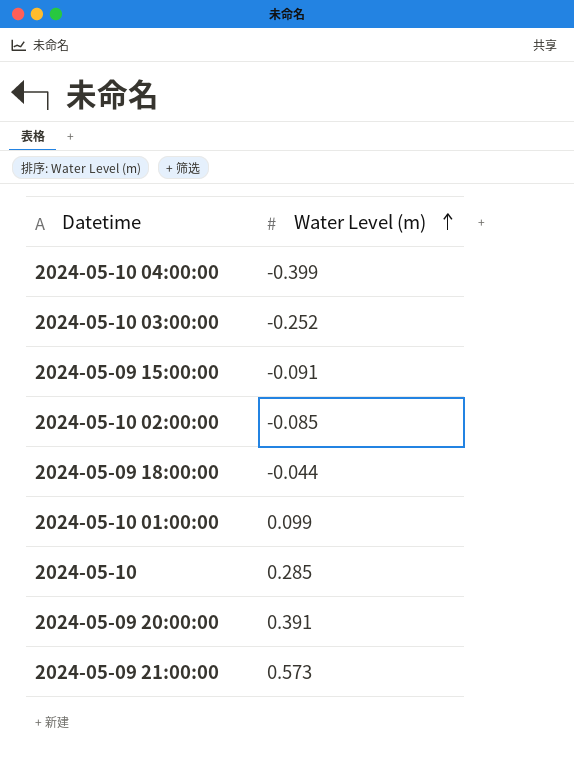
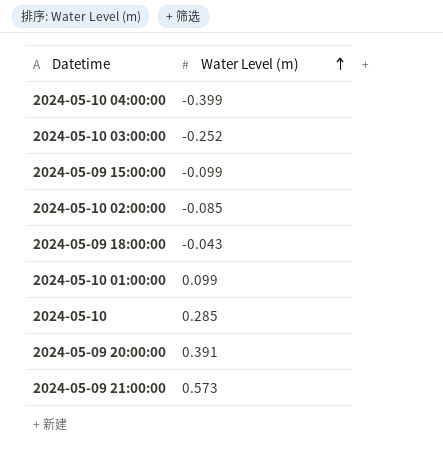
2024-05-09 15:00:00 | Water Level (m): -0.091 -> -0.099
2024-05-09 18:00:00 | Water Level (m): -0.044 -> -0.043

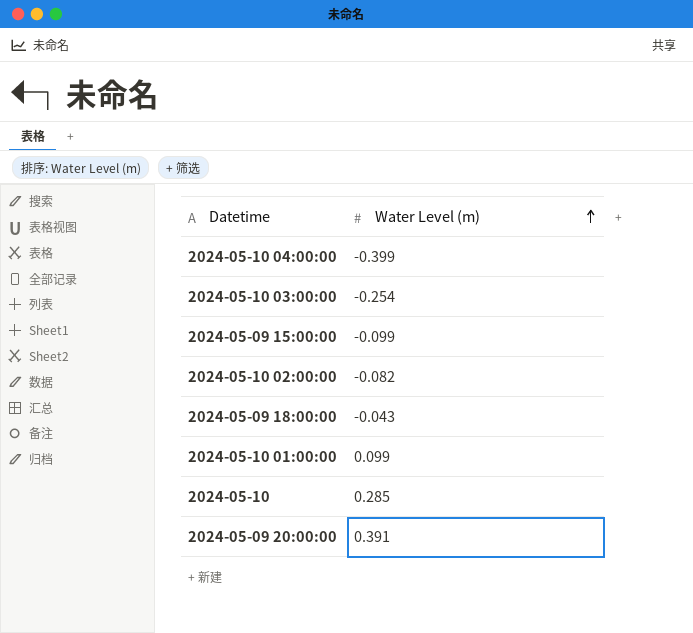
row 2024-05-09 21:00:00: 0.573 -> none
2024-05-10 03:00:00 | Water Level (m): -0.252 -> -0.254
2024-05-10 02:00:00 | Water Level (m): -0.085 -> -0.082

